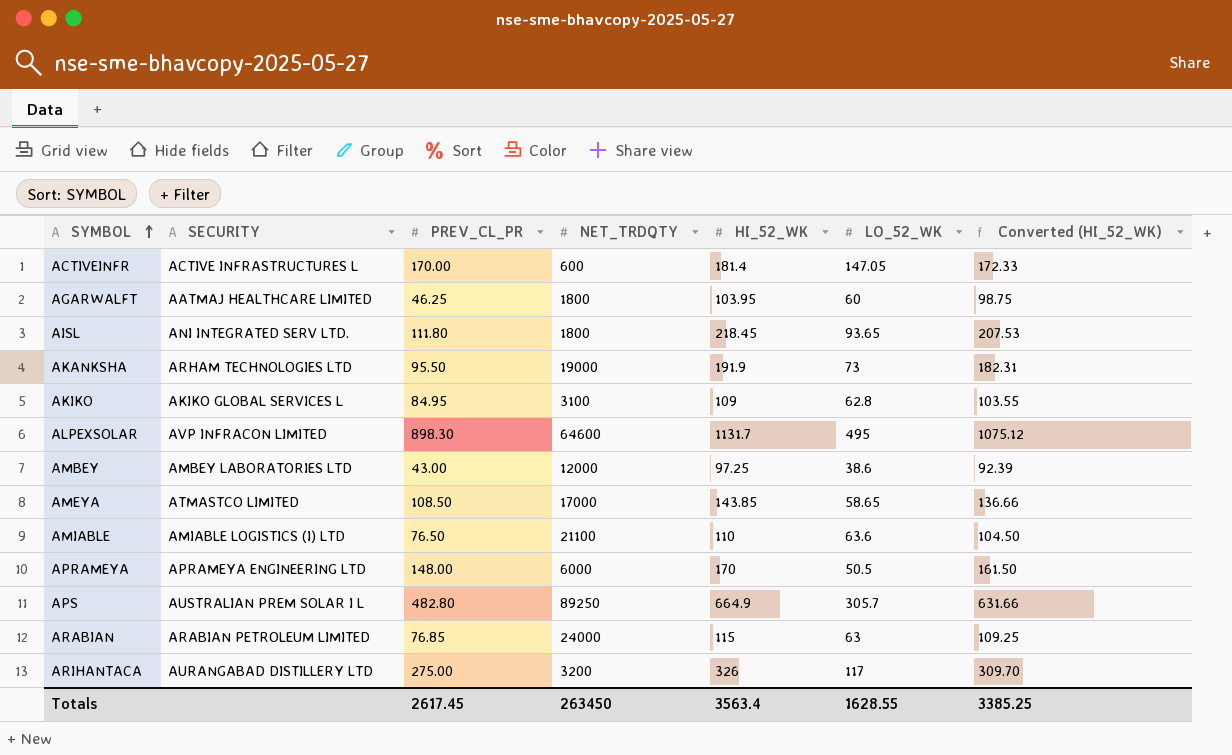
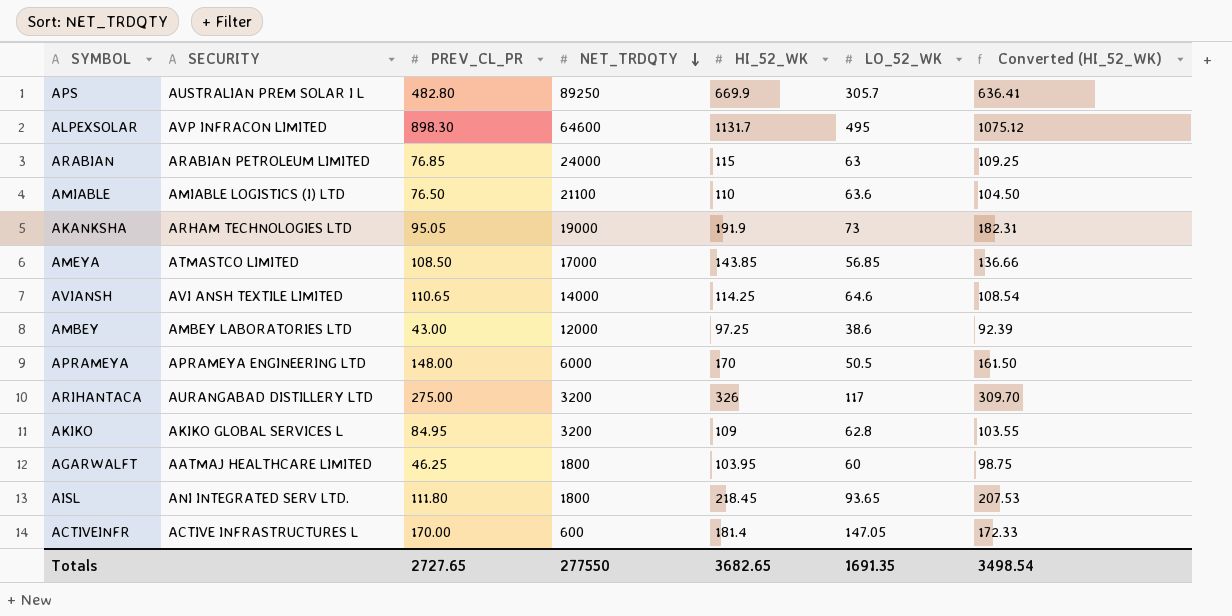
row order: SYMBOL ascending -> NET_TRDQTY descending
APS | HI_52_WK: 664.9 -> 669.9
APS | Converted (HI_52_WK): 631.66 -> 636.41
AKANKSHA | PREV_CL_PR: 95.50 -> 95.05
AMEYA | LO_52_WK: 58.65 -> 56.85
row AVIANSH: none -> AVI ANSH TEXTILE LIMITED | 110.65 | 14000 | 114.25 | 64.6 | 108.54
AKIKO | NET_TRDQTY: 3100 -> 3200
Totals | PREV_CL_PR: 2617.45 -> 2727.65
Totals | NET_TRDQTY: 263450 -> 277550
Totals | HI_52_WK: 3563.4 -> 3682.65
Totals | LO_52_WK: 1628.55 -> 1691.35
Totals | Converted (HI_52_WK): 3385.25 -> 3498.54

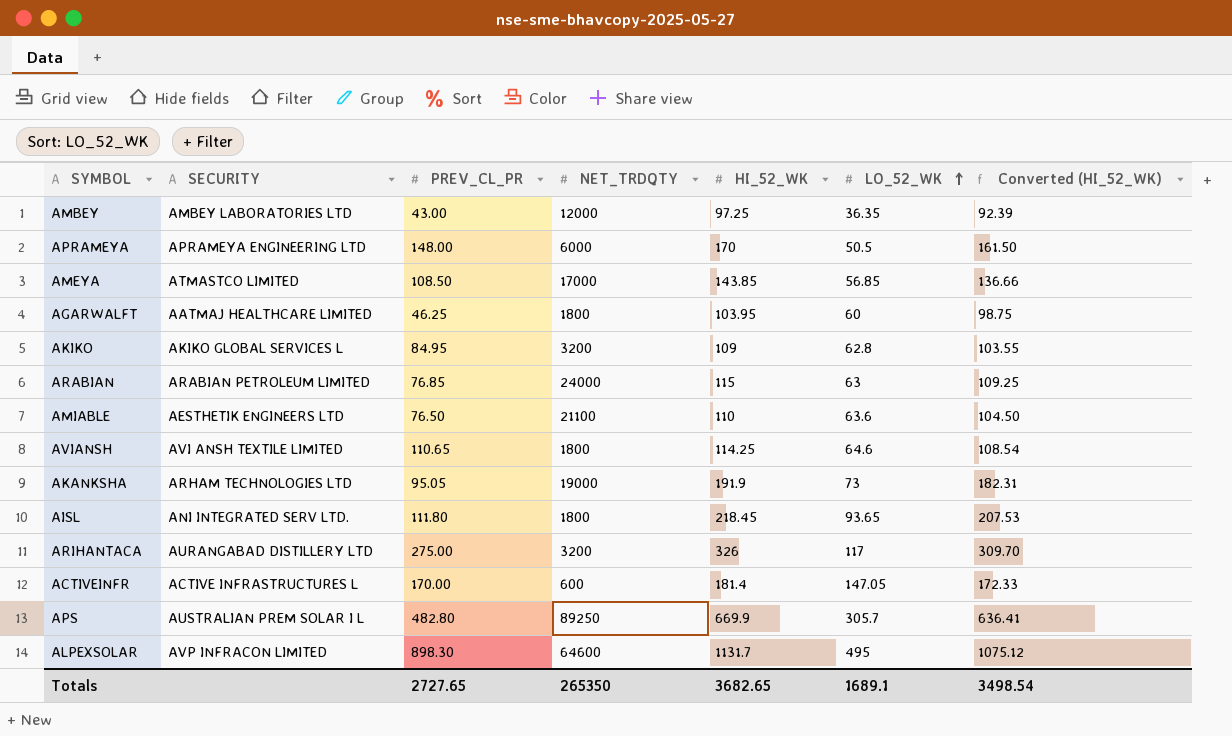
row order: NET_TRDQTY descending -> LO_52_WK ascending
AMBEY | LO_52_WK: 38.6 -> 36.35
AMIABLE | SECURITY: AMIABLE LOGISTICS (I) LTD -> AESTHETIK ENGINEERS LTD
AVIANSH | NET_TRDQTY: 14000 -> 1800
Totals | NET_TRDQTY: 277550 -> 265350
Totals | LO_52_WK: 1691.35 -> 1689.1

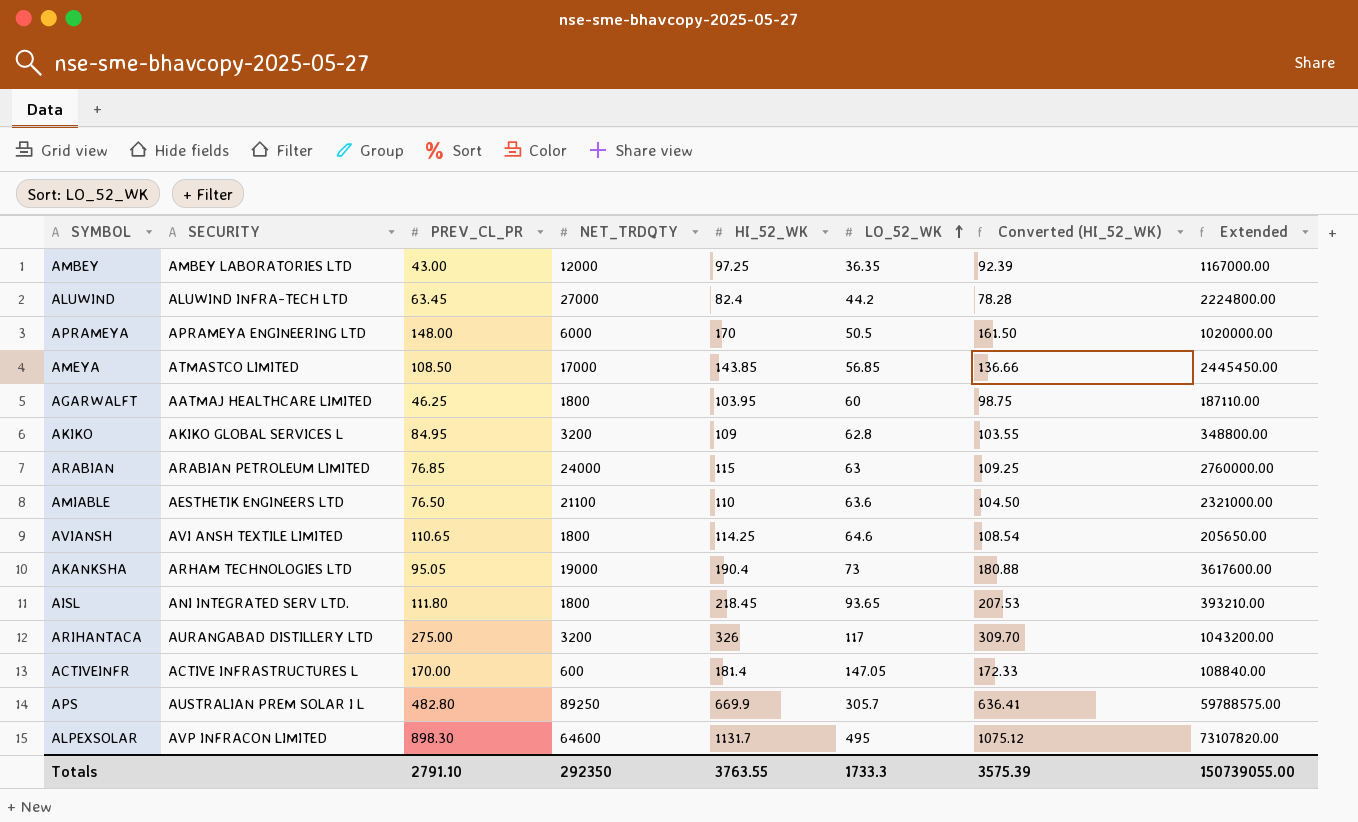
column Extended | formula: none -> [NET_TRDQTY] * [HI_52_WK]
row ALUWIND: none -> ALUWIND INFRA-TECH LTD | 63.45 | 27000 | 82.4 | 44.2 | 78.28 | 2224800.00
AKANKSHA | HI_52_WK: 191.9 -> 190.4
AKANKSHA | Converted (HI_52_WK): 182.31 -> 180.88
Totals | PREV_CL_PR: 2727.65 -> 2791.10
Totals | NET_TRDQTY: 265350 -> 292350
Totals | HI_52_WK: 3682.65 -> 3763.55
Totals | LO_52_WK: 1689.1 -> 1733.3
Totals | Converted (HI_52_WK): 3498.54 -> 3575.39

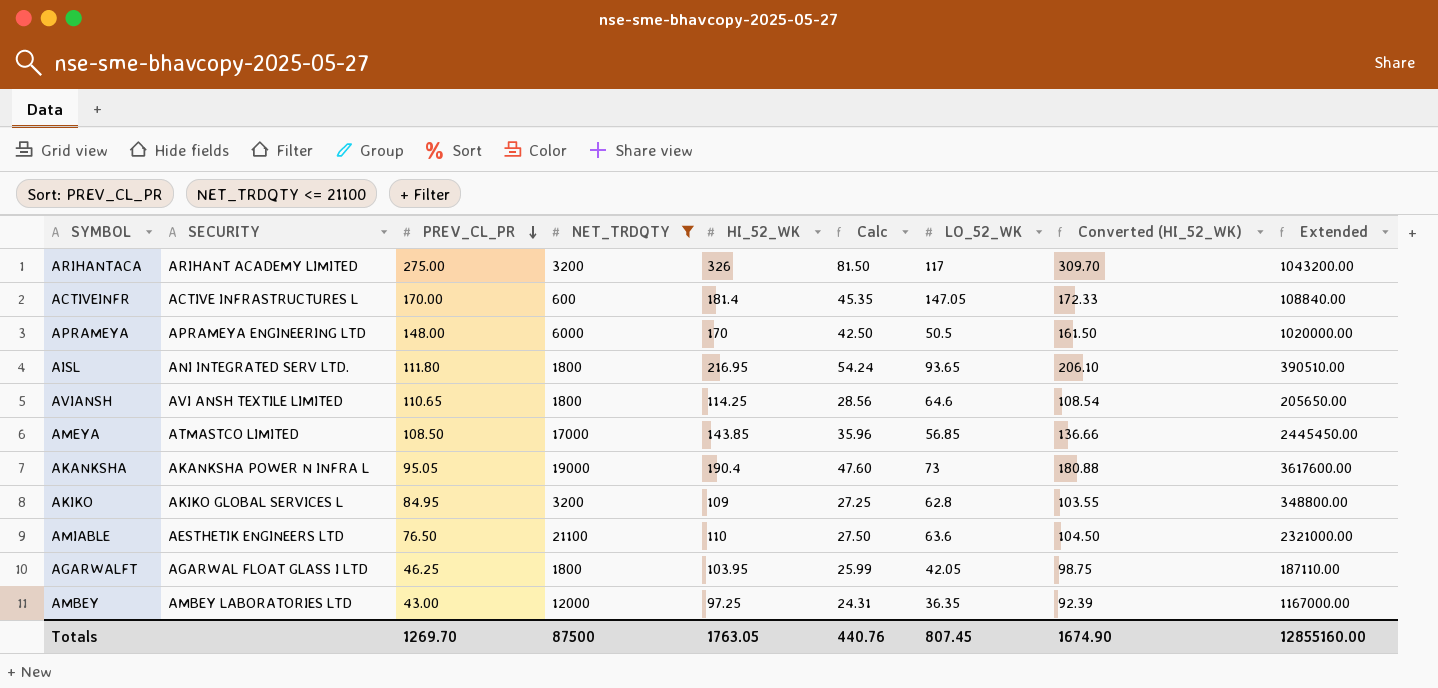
filter: none -> NET_TRDQTY <= 21100
row order: LO_52_WK ascending -> PREV_CL_PR descending
column Calc | formula: none -> [HI_52_WK] * 0.25
ARIHANTACA | SECURITY: AURANGABAD DISTILLERY LTD -> ARIHANT ACADEMY LIMITED
AISL | HI_52_WK: 218.45 -> 216.95
AISL | Converted (HI_52_WK): 207.53 -> 206.10
AISL | Extended: 393210.00 -> 390510.00
AKANKSHA | SECURITY: ARHAM TECHNOLOGIES LTD -> AKANKSHA POWER N INFRA L
AGARWALFT | SECURITY: AATMAJ HEALTHCARE LIMITED -> AGARWAL FLOAT GLASS I LTD
AGARWALFT | LO_52_WK: 60 -> 42.05
Totals | PREV_CL_PR: 2791.10 -> 1269.70
Totals | NET_TRDQTY: 292350 -> 87500
Totals | HI_52_WK: 3763.55 -> 1763.05
Totals | LO_52_WK: 1733.3 -> 807.45
Totals | Converted (HI_52_WK): 3575.39 -> 1674.90
Totals | Extended: 150739055.00 -> 12855160.00

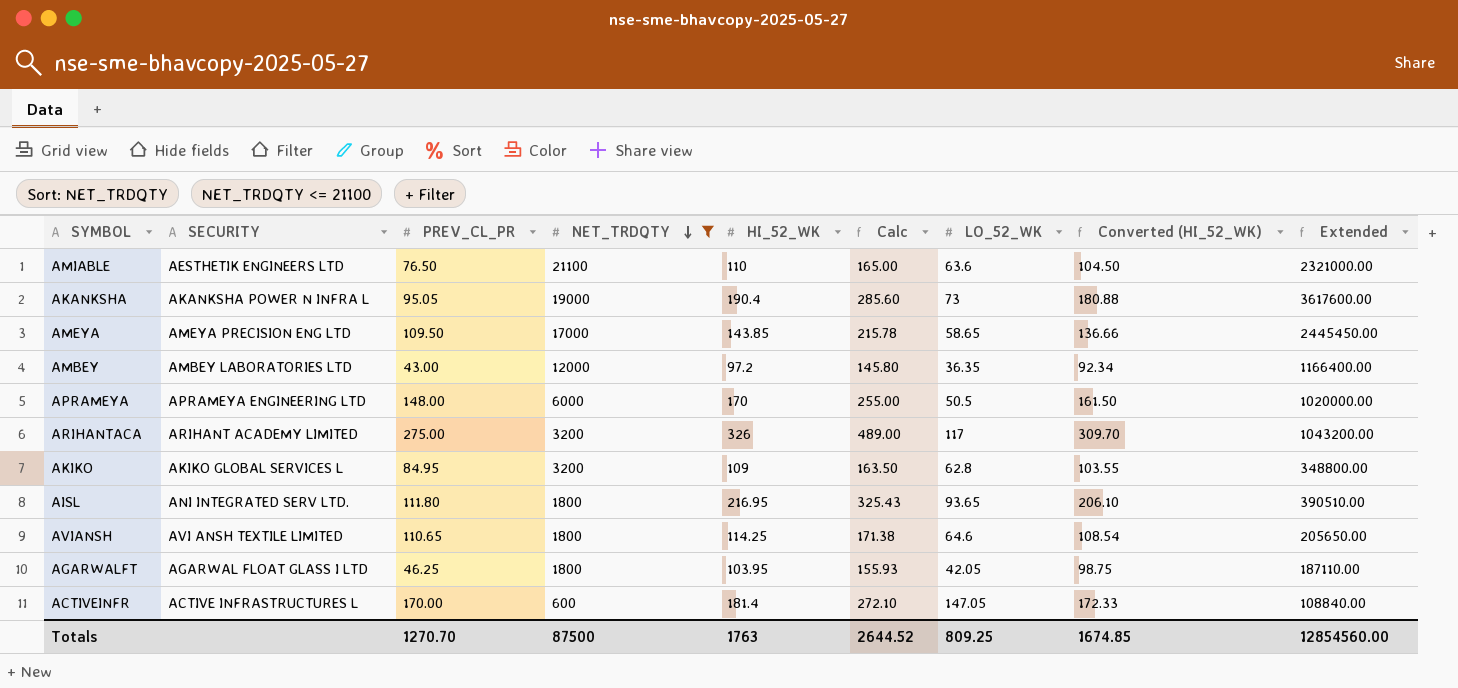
row order: PREV_CL_PR descending -> NET_TRDQTY descending
column Calc | formula: [HI_52_WK] * 0.25 -> [HI_52_WK] * 1.5
AMEYA | SECURITY: ATMASTCO LIMITED -> AMEYA PRECISION ENG LTD
AMEYA | PREV_CL_PR: 108.50 -> 109.50
AMEYA | LO_52_WK: 56.85 -> 58.65
AMBEY | HI_52_WK: 97.25 -> 97.2
AMBEY | Converted (HI_52_WK): 92.39 -> 92.34
AMBEY | Extended: 1167000.00 -> 1166400.00
Totals | PREV_CL_PR: 1269.70 -> 1270.70
Totals | HI_52_WK: 1763.05 -> 1763
Totals | Calc: 440.76 -> 2644.52
Totals | LO_52_WK: 807.45 -> 809.25
Totals | Converted (HI_52_WK): 1674.90 -> 1674.85
Totals | Extended: 12855160.00 -> 12854560.00

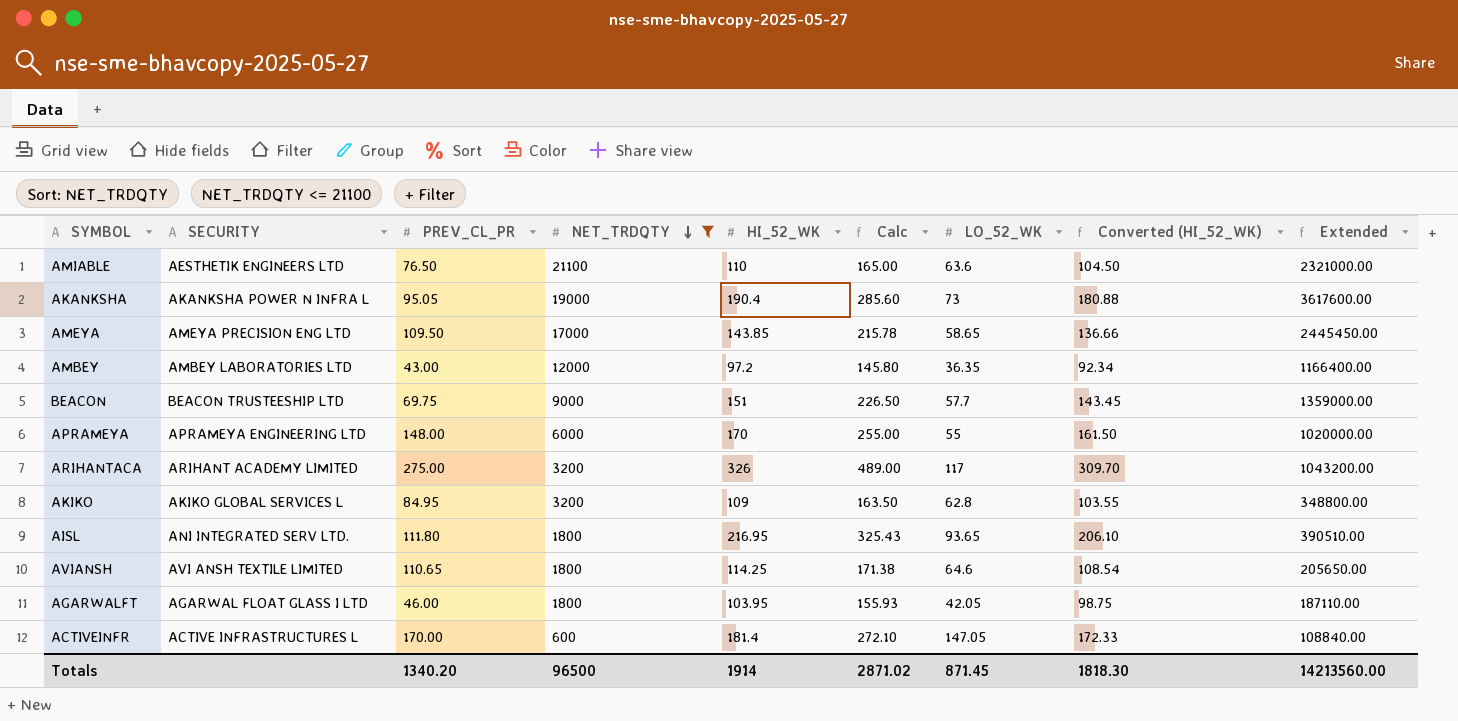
row BEACON: none -> BEACON TRUSTEESHIP LTD | 69.75 | 9000 | 151 | 226.50 | 57.7 | 143.45 | 1359000.00
APRAMEYA | LO_52_WK: 50.5 -> 55
AGARWALFT | PREV_CL_PR: 46.25 -> 46.00
Totals | PREV_CL_PR: 1270.70 -> 1340.20
Totals | NET_TRDQTY: 87500 -> 96500
Totals | HI_52_WK: 1763 -> 1914
Totals | Calc: 2644.52 -> 2871.02
Totals | LO_52_WK: 809.25 -> 871.45
Totals | Converted (HI_52_WK): 1674.85 -> 1818.30
Totals | Extended: 12854560.00 -> 14213560.00

